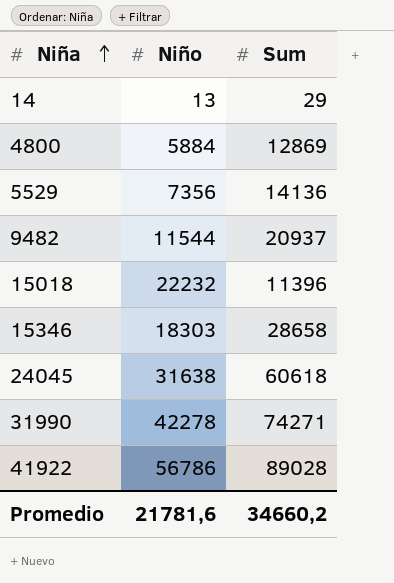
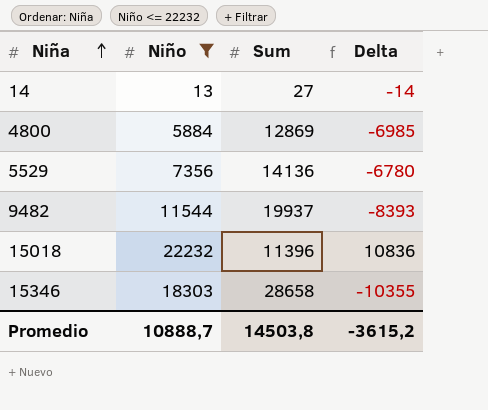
filter: none -> Niño <= 22232
column Delta | formula: none -> [Niño] - [Sum]
14 | Sum: 29 -> 27
9482 | Sum: 20937 -> 19937
Promedio | Niño: 21781,6 -> 10888,7
Promedio | Sum: 34660,2 -> 14503,8

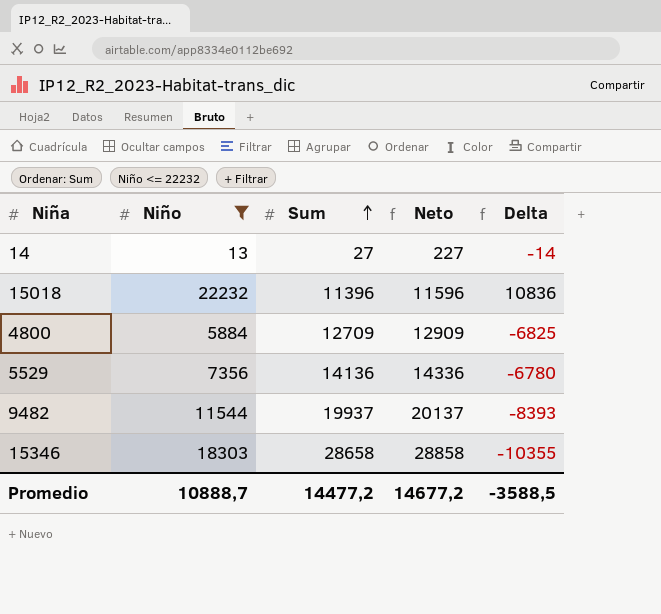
row order: Niña ascending -> Sum ascending
column Neto | formula: none -> [Sum] + 200
4800 | Sum: 12869 -> 12709
4800 | Delta: -6985 -> -6825
Promedio | Sum: 14503,8 -> 14477,2
Promedio | Delta: -3615,2 -> -3588,5

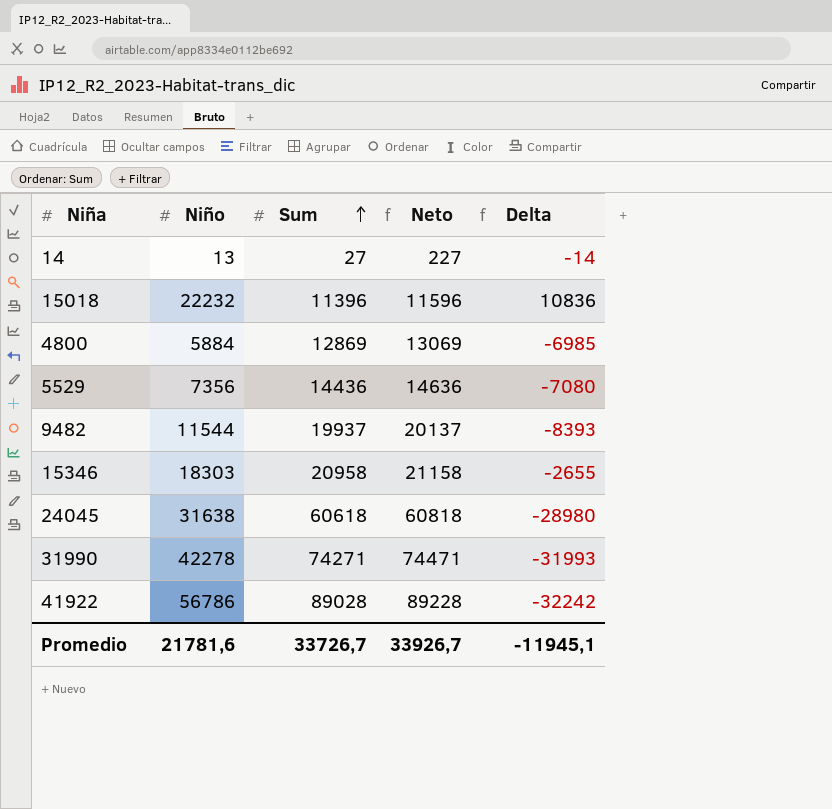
filter: Niño <= 22232 -> none
4800 | Sum: 12709 -> 12869
4800 | Neto: 12909 -> 13069
4800 | Delta: -6825 -> -6985
5529 | Sum: 14136 -> 14436
5529 | Neto: 14336 -> 14636
5529 | Delta: -6780 -> -7080
15346 | Sum: 28658 -> 20958
15346 | Neto: 28858 -> 21158
15346 | Delta: -10355 -> -2655
Promedio | Niño: 10888,7 -> 21781,6
Promedio | Sum: 14477,2 -> 33726,7
Promedio | Neto: 14677,2 -> 33926,7
Promedio | Delta: -3588,5 -> -11945,1

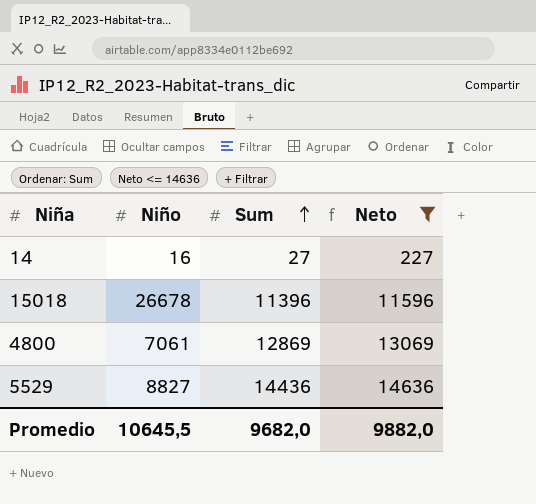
filter: none -> Neto <= 14636
column Delta | formula: [Niño] - [Sum] -> none
14 | Niño: 13 -> 16
15018 | Niño: 22232 -> 26678
4800 | Niño: 5884 -> 7061
5529 | Niño: 7356 -> 8827
Promedio | Niño: 21781,6 -> 10645,5
Promedio | Sum: 33726,7 -> 9682,0
Promedio | Neto: 33926,7 -> 9882,0

